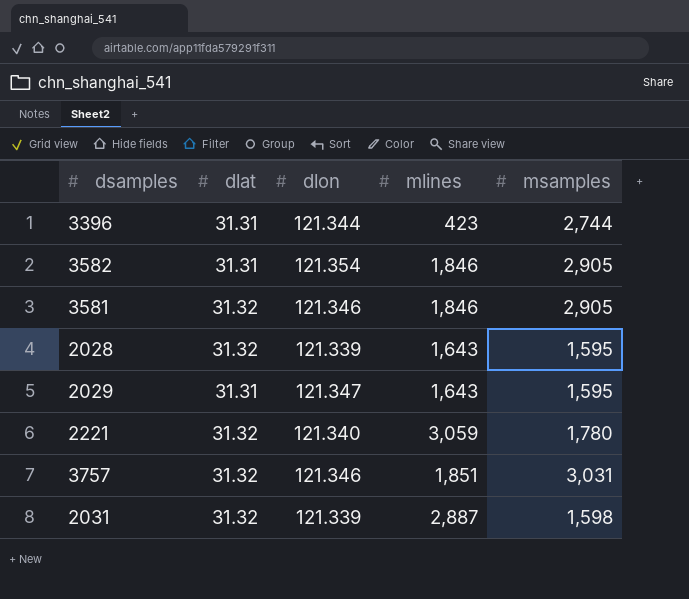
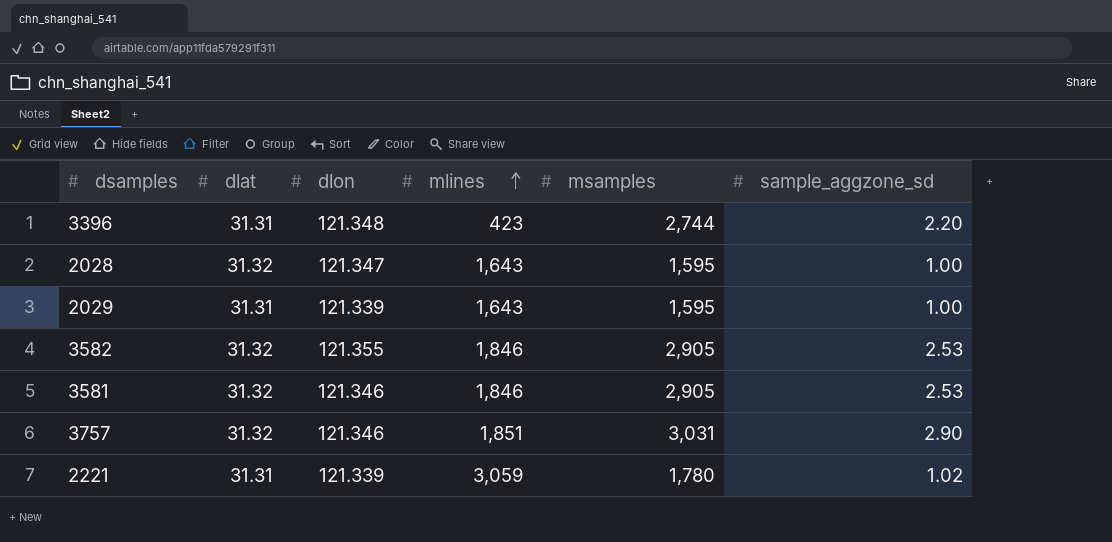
row order: none -> mlines ascending
column sample_aggzone_sd | position: none -> 6
row 2031: 31.32 | 121.339 | 2,887 | 1,598 -> none
3396 | dlon: 121.344 -> 121.348
2028 | dlon: 121.339 -> 121.347
2029 | dlon: 121.347 -> 121.339
3582 | dlat: 31.31 -> 31.32
3582 | dlon: 121.354 -> 121.355
2221 | dlat: 31.32 -> 31.31
2221 | dlon: 121.340 -> 121.339

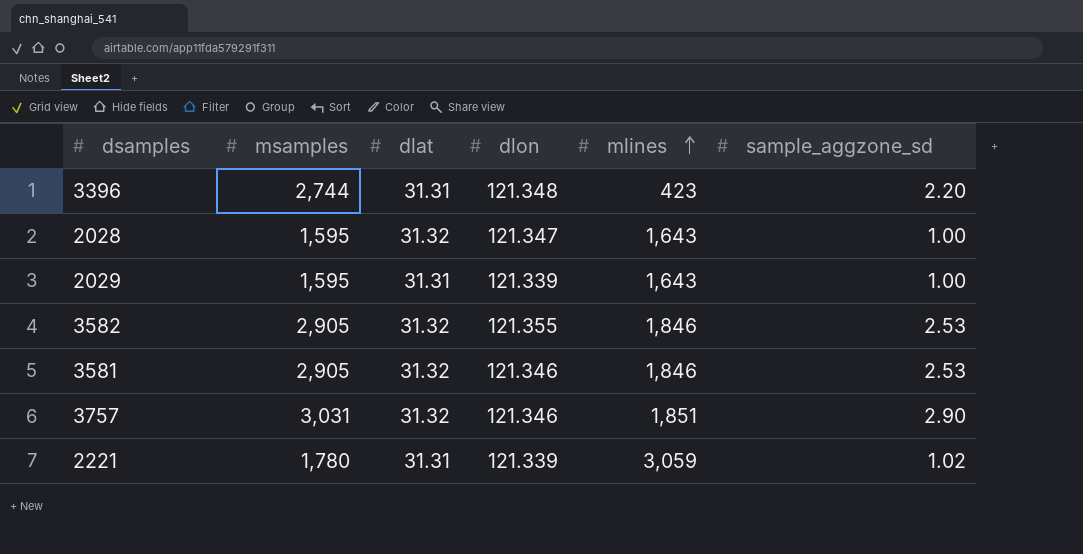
column msamples | position: 5 -> 2

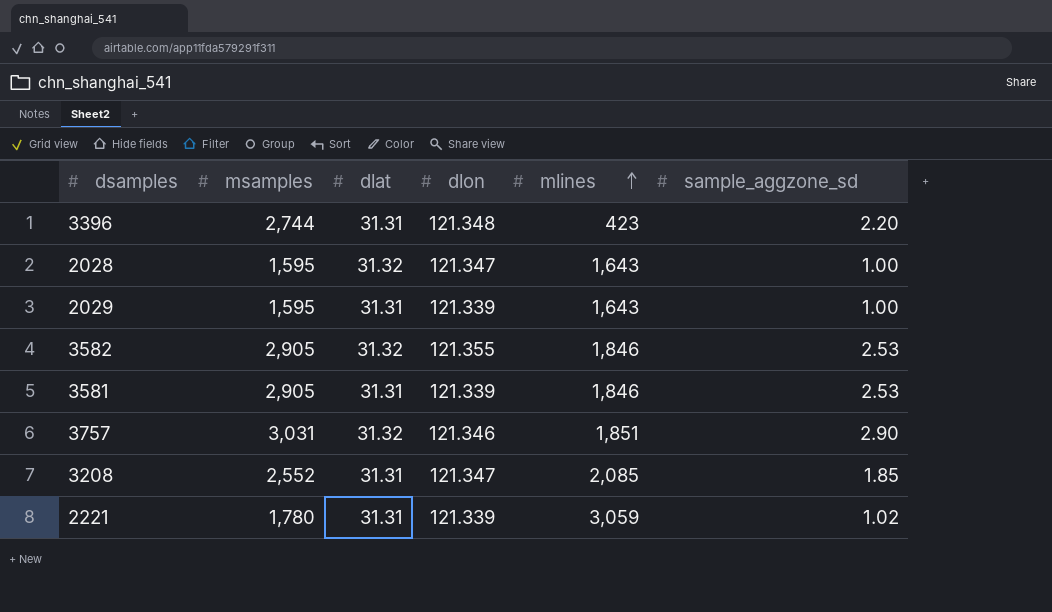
3581 | dlat: 31.32 -> 31.31
3581 | dlon: 121.346 -> 121.339
row 3208: none -> 2,552 | 31.31 | 121.347 | 2,085 | 1.85

